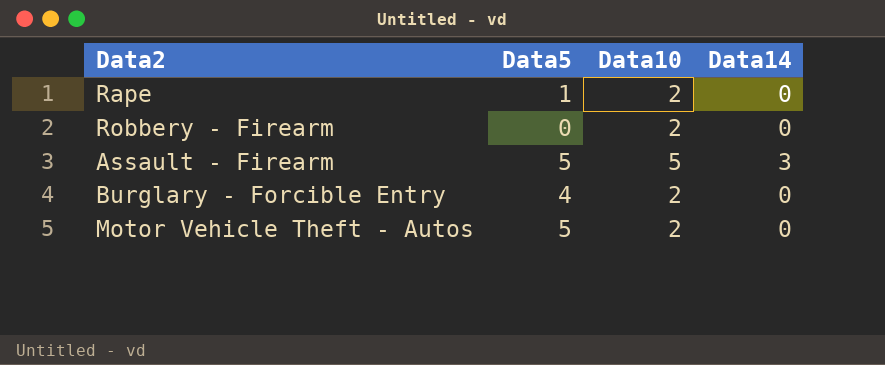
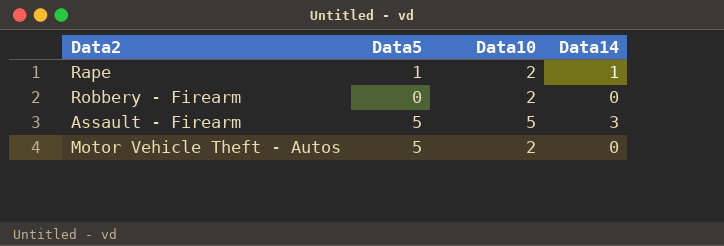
row Burglary - Forcible Entry: 4 | 2 | 0 -> none
Rape | Data14: 0 -> 1

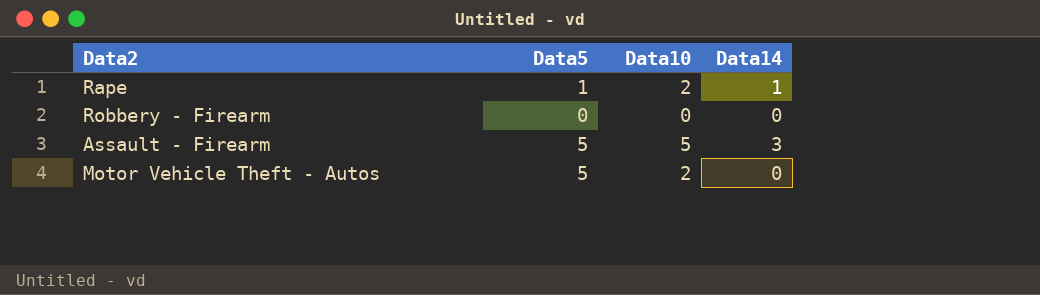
Robbery - Firearm | Data10: 2 -> 0

